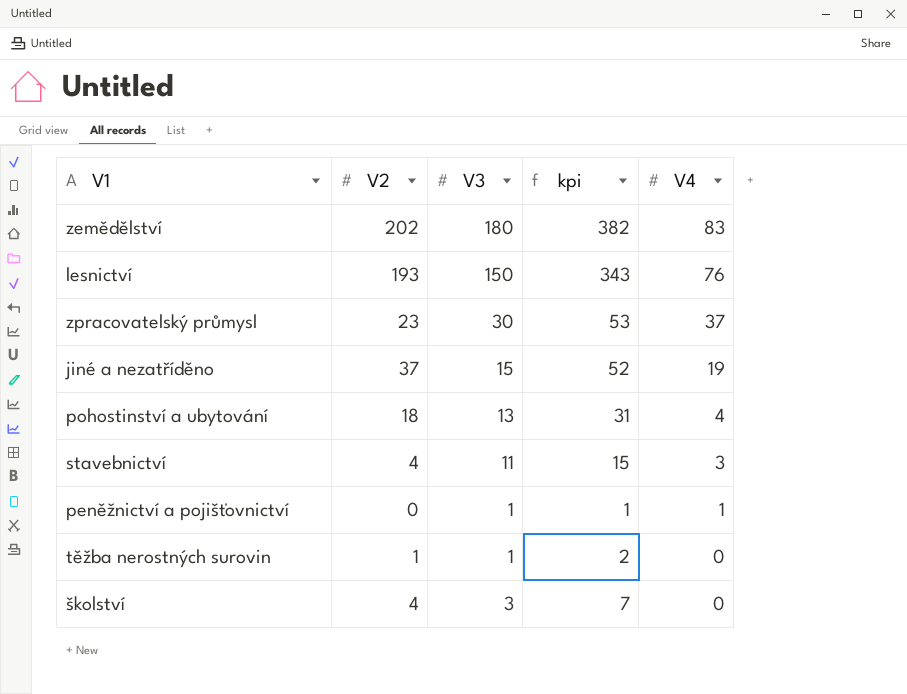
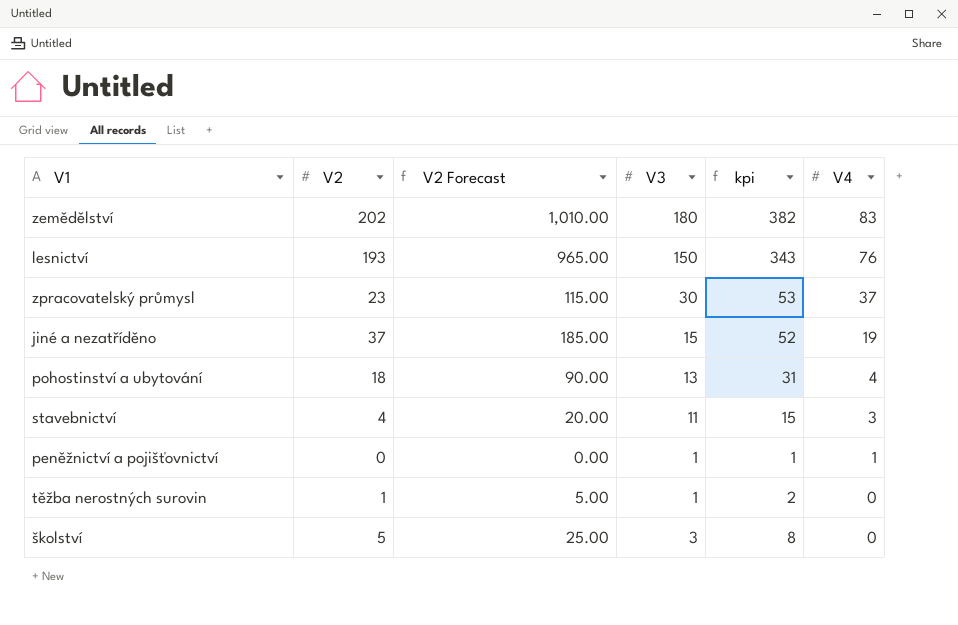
column V2 Forecast | formula: none -> [V2] * 5
školství | V2: 4 -> 5
školství | kpi: 7 -> 8

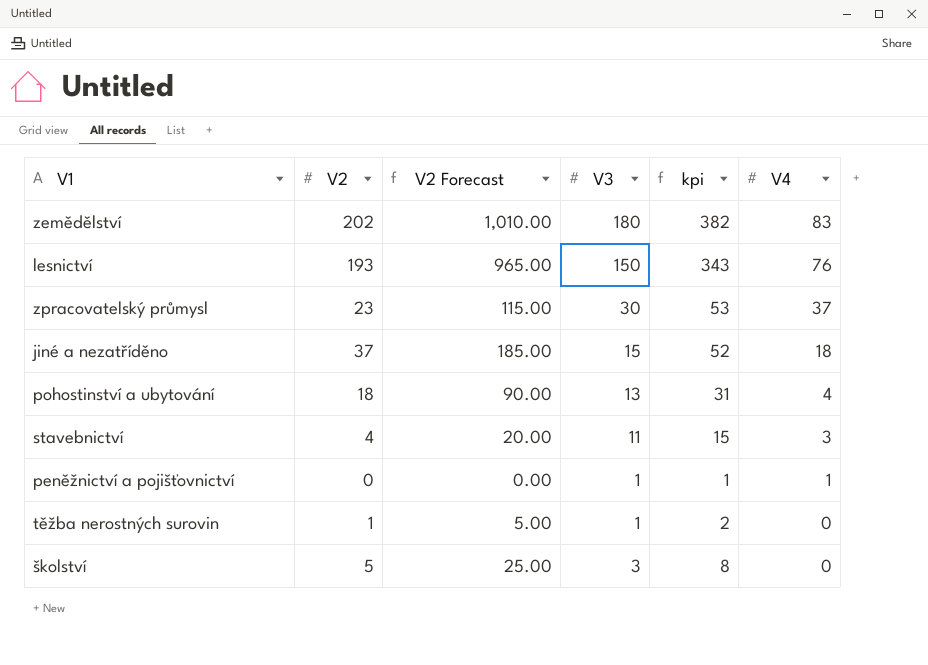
jiné a nezatříděno | V4: 19 -> 18

